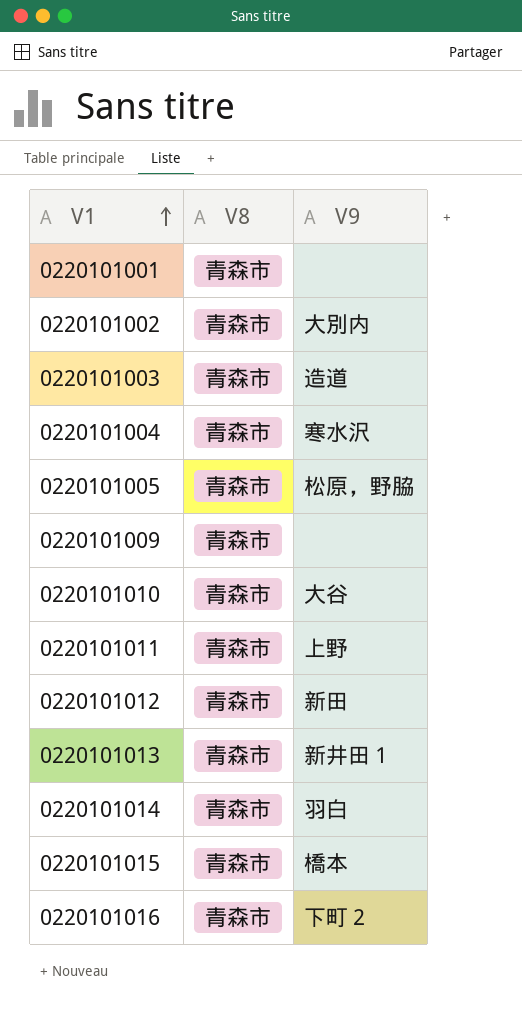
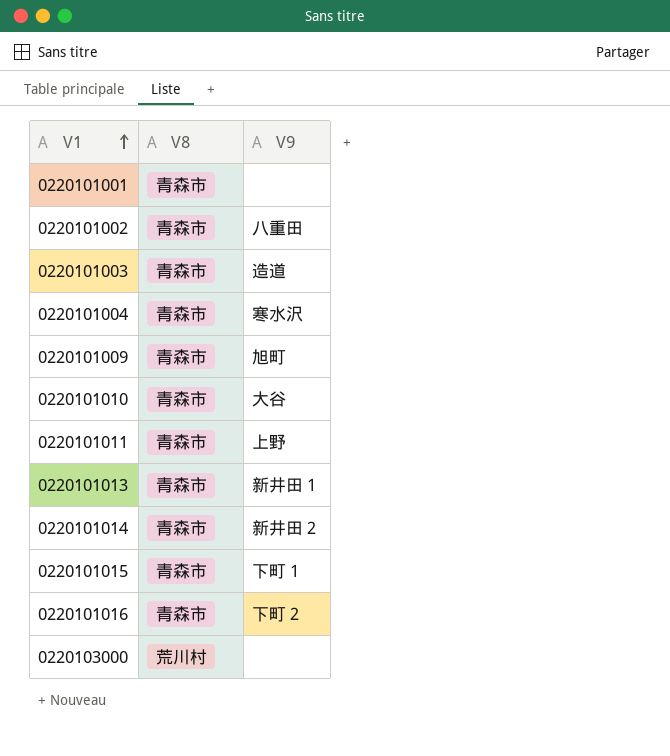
row 0220101005: 青森市 | 松原，野脇 -> none
row 0220101012: 青森市 | 新田 -> none
0220101002 | V9: 大別内 -> 八重田
0220101009 | V9: none -> 旭町
0220101014 | V9: 羽白 -> 新井田２
0220101015 | V9: 橋本 -> 下町１
row 0220103000: none -> 荒川村 | none

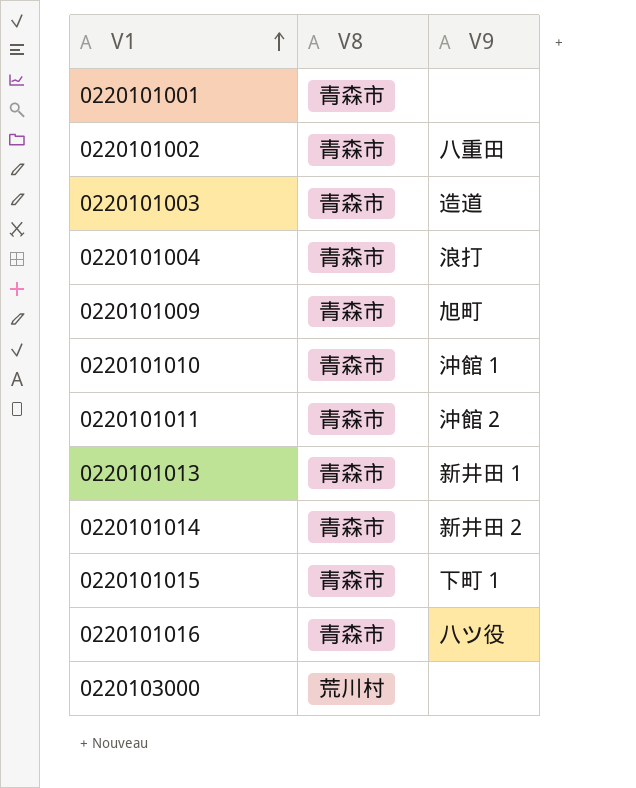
0220101004 | V9: 寒水沢 -> 浪打
0220101010 | V9: 大谷 -> 沖館１
0220101011 | V9: 上野 -> 沖館２
0220101016 | V9: 下町２ -> 八ツ役

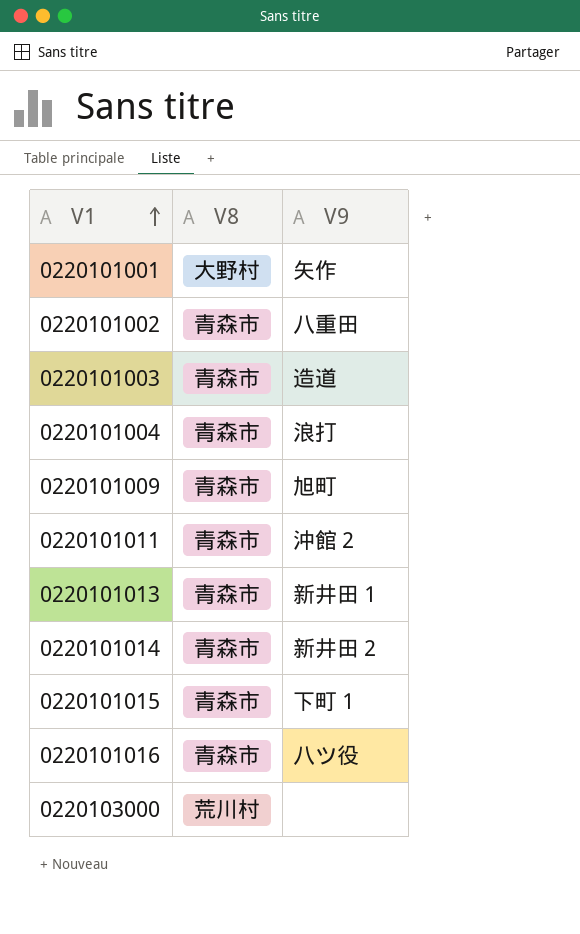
row 0220101010: 青森市 | 沖館１ -> none
0220101001 | V8: 青森市 -> 大野村
0220101001 | V9: none -> 矢作

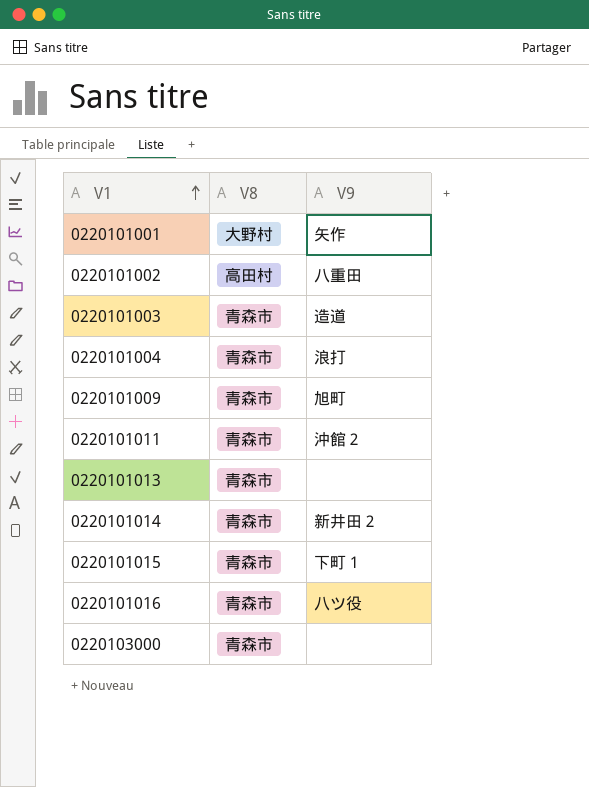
0220101002 | V8: 青森市 -> 高田村
0220101013 | V9: 新井田１ -> none
0220103000 | V8: 荒川村 -> 青森市

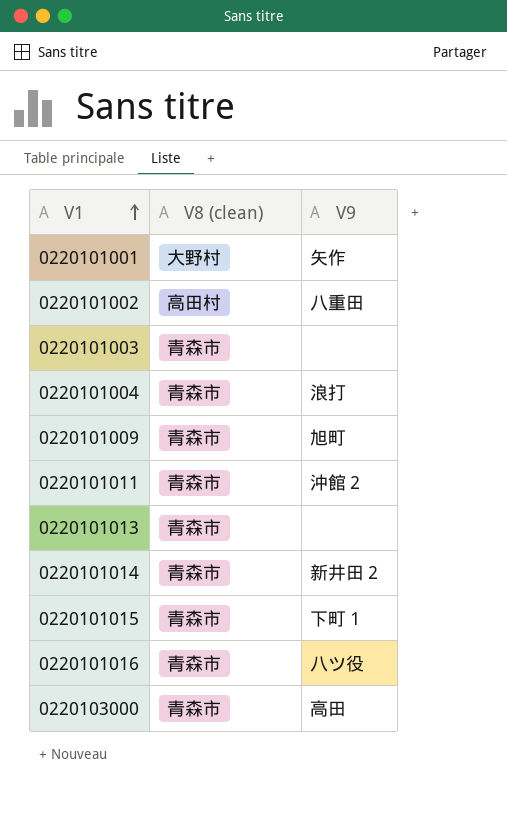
column name: V8 -> V8 (clean)
0220101003 | V9: 造道 -> none
0220103000 | V9: none -> 高田

